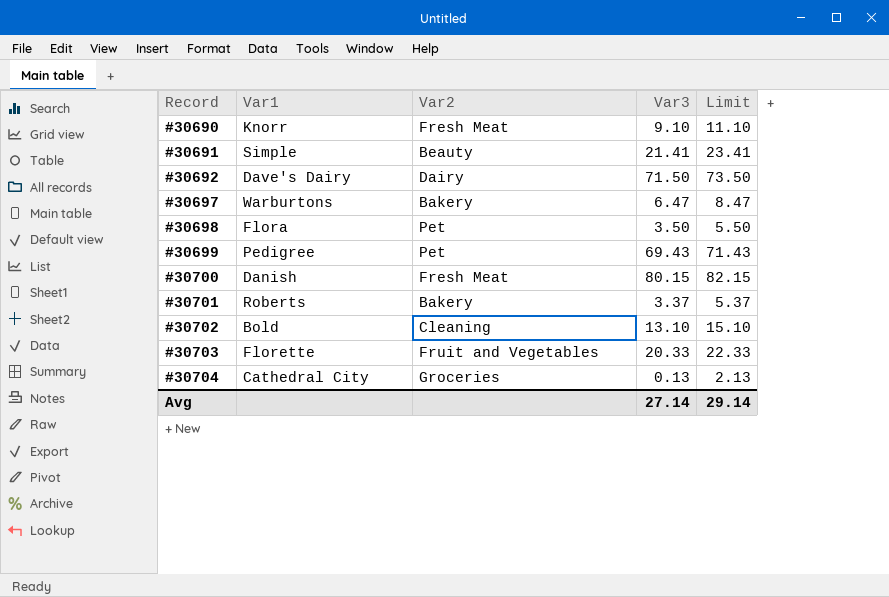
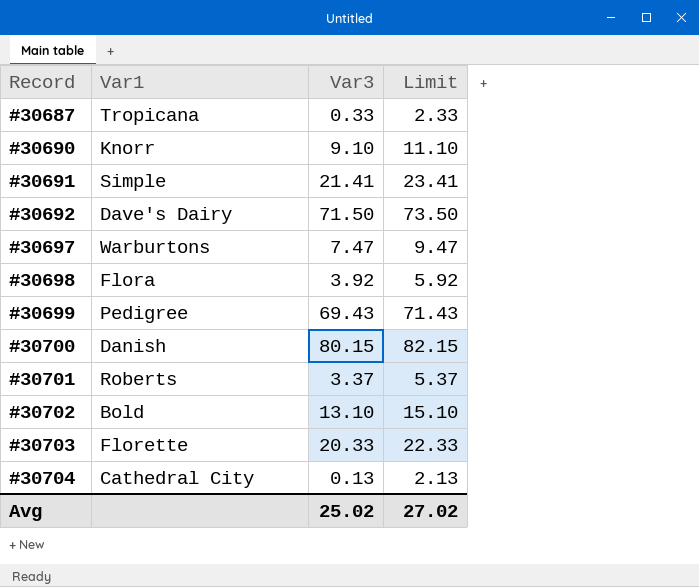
column Var2 | position: 3 -> none
row #30687: none -> Tropicana | 0.33 | 2.33
#30697 | Var3: 6.47 -> 7.47
#30697 | Limit: 8.47 -> 9.47
#30698 | Var3: 3.50 -> 3.92
#30698 | Limit: 5.50 -> 5.92
Avg | Var3: 27.14 -> 25.02
Avg | Limit: 29.14 -> 27.02

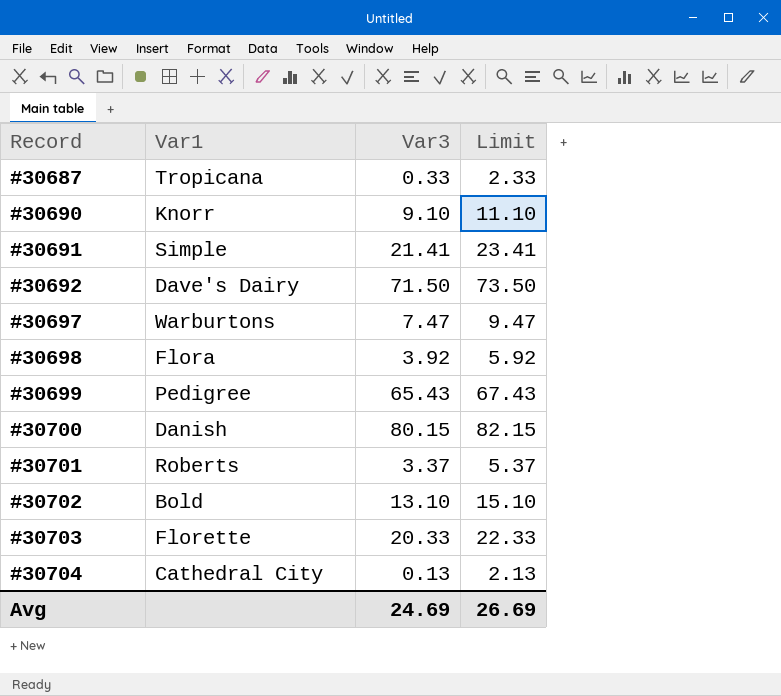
#30699 | Var3: 69.43 -> 65.43
#30699 | Limit: 71.43 -> 67.43
Avg | Var3: 25.02 -> 24.69
Avg | Limit: 27.02 -> 26.69

